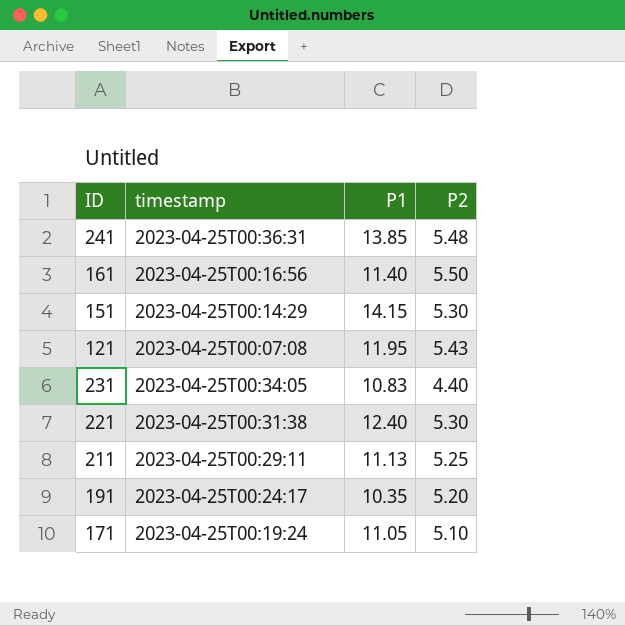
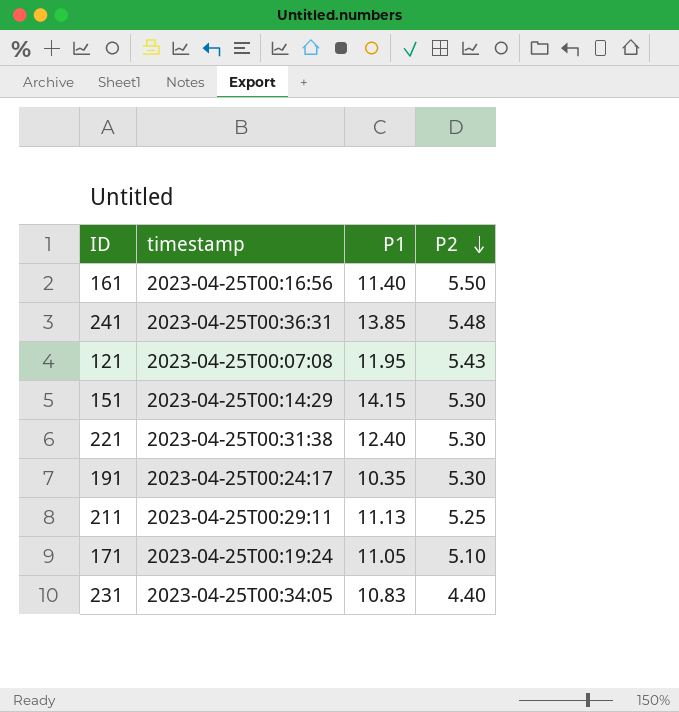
row order: none -> P2 descending
191 | P2: 5.20 -> 5.30

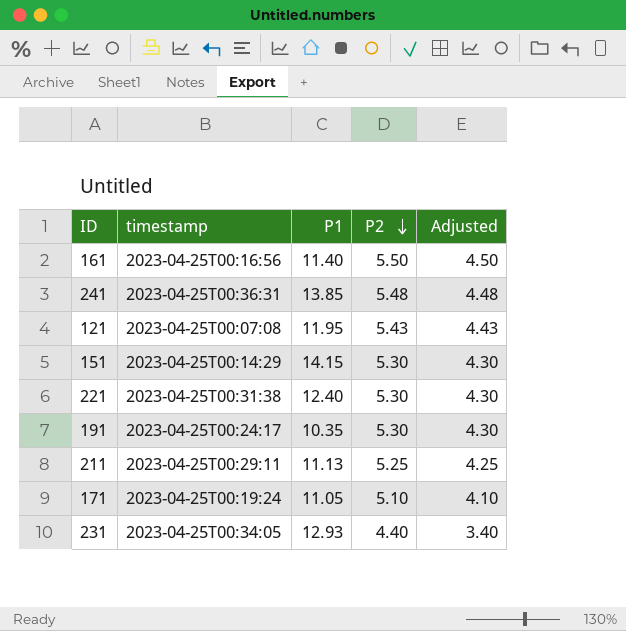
column Adjusted | formula: none -> [P2] - 1
231 | P1: 10.83 -> 12.93

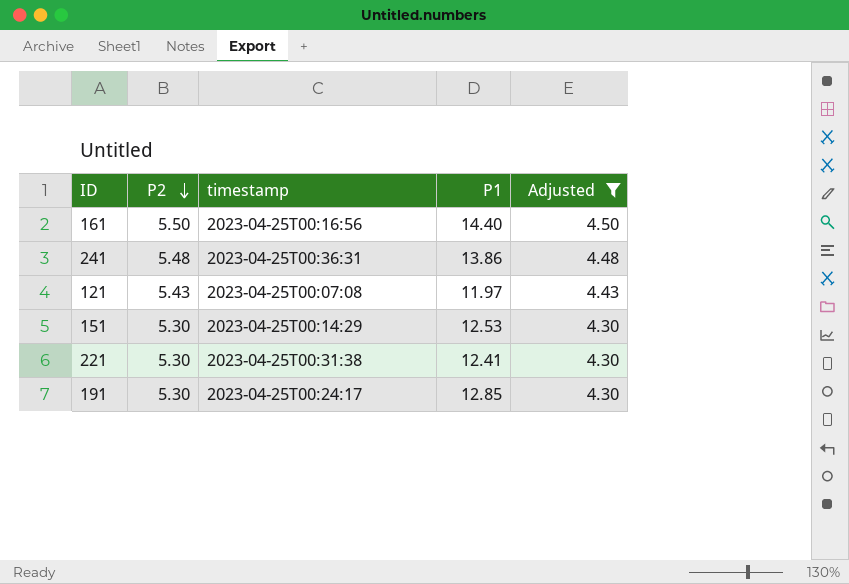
filter: none -> Adjusted >= 4.30
column P2 | position: 4 -> 2
161 | P1: 11.40 -> 14.40
241 | P1: 13.85 -> 13.86
121 | P1: 11.95 -> 11.97
151 | P1: 14.15 -> 12.53
221 | P1: 12.40 -> 12.41
191 | P1: 10.35 -> 12.85

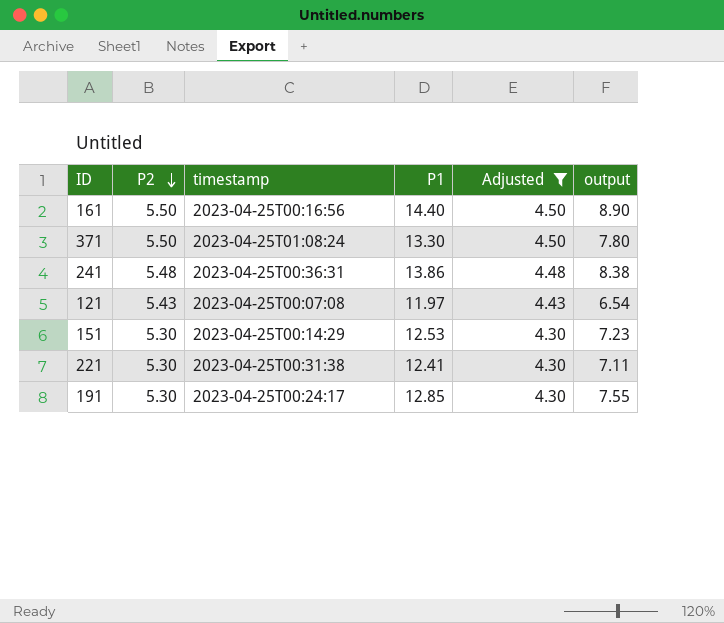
column output | formula: none -> [P1] - [P2]
row 371: none -> 5.50 | 2023-04-25T01:08:24 | 13.30 | 4.50 | 7.80

